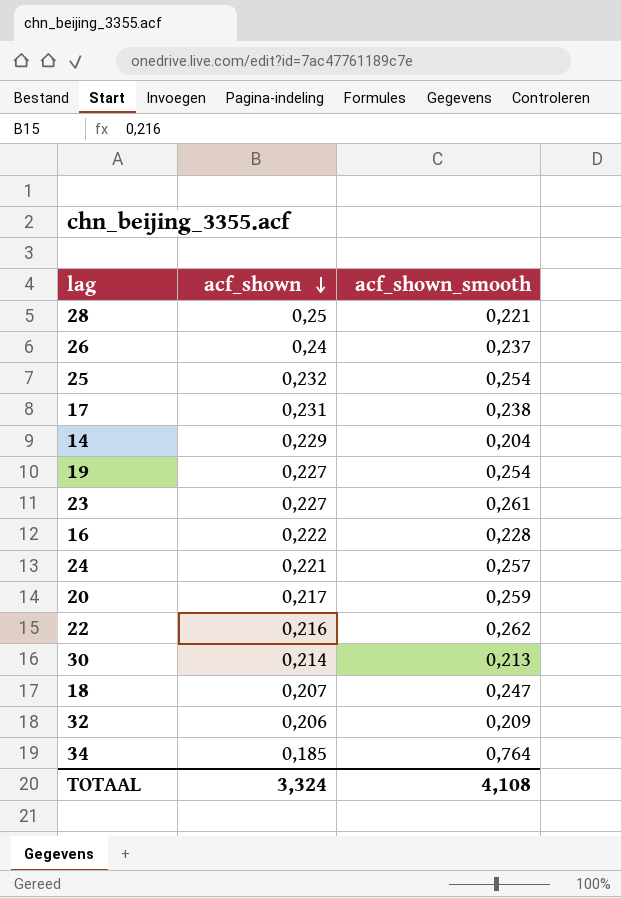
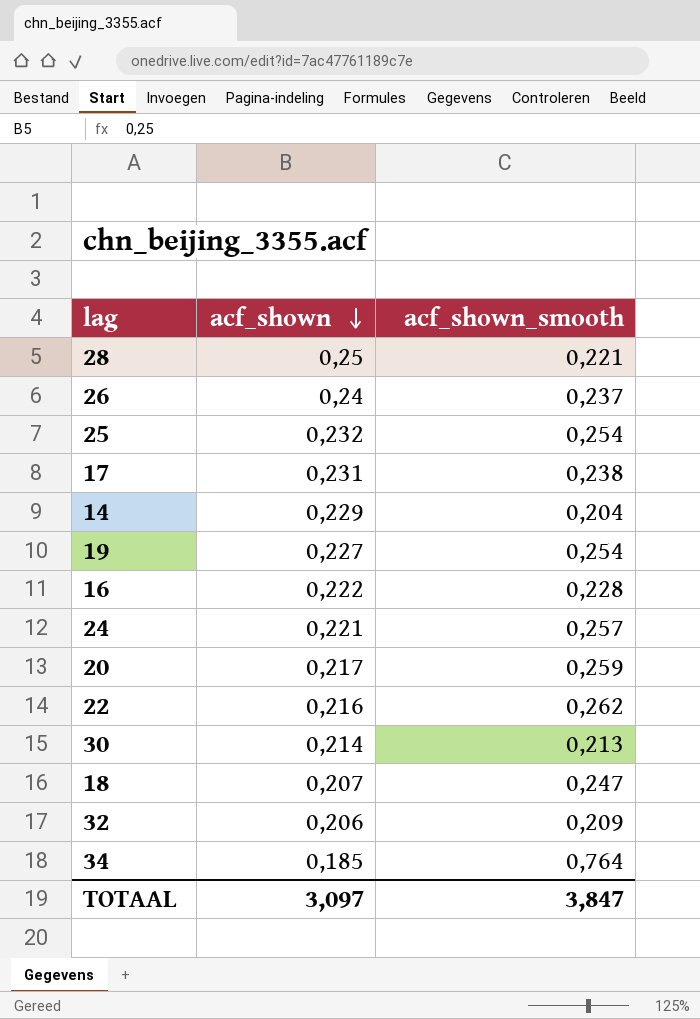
row 23: 0,227 | 0,261 -> none
TOTAAL | acf_shown: 3,324 -> 3,097
TOTAAL | acf_shown_smooth: 4,108 -> 3,847

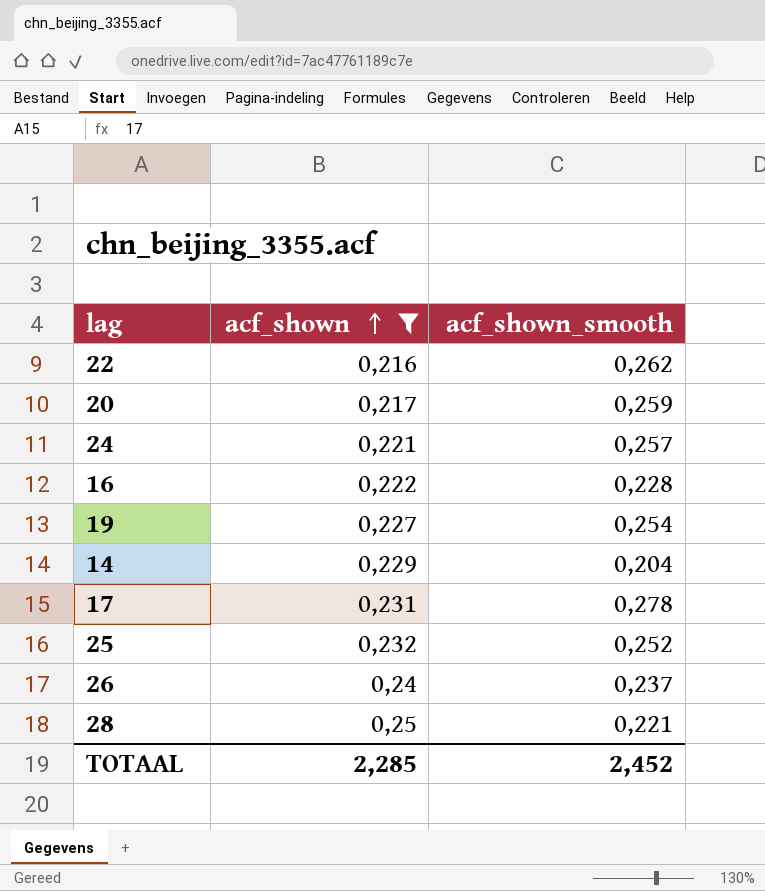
filter: none -> acf_shown >= 0,216
row order: acf_shown descending -> acf_shown ascending
17 | acf_shown_smooth: 0,238 -> 0,278
25 | acf_shown_smooth: 0,254 -> 0,252
TOTAAL | acf_shown: 3,097 -> 2,285
TOTAAL | acf_shown_smooth: 3,847 -> 2,452

